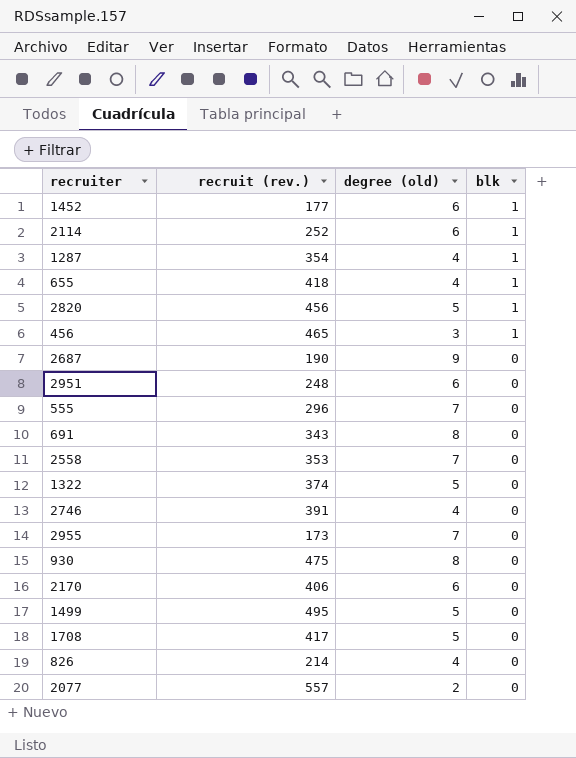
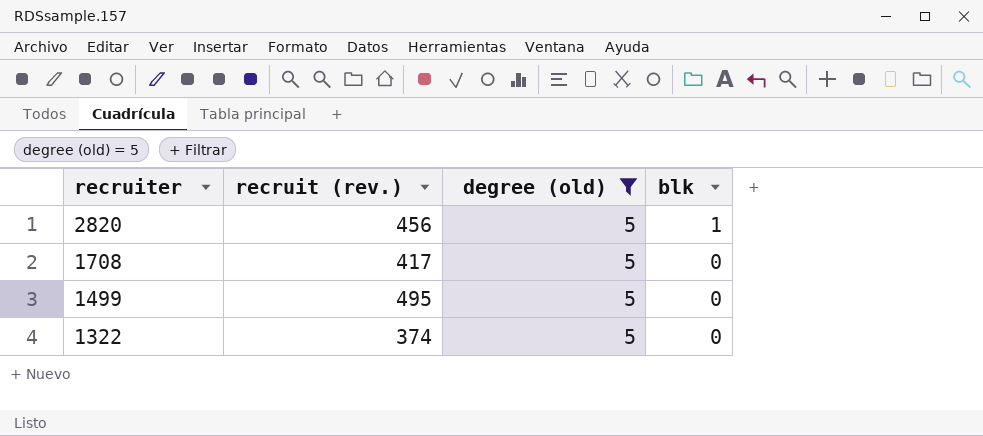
filter: none -> degree (old) = 5
row order: blk descending -> recruiter descending

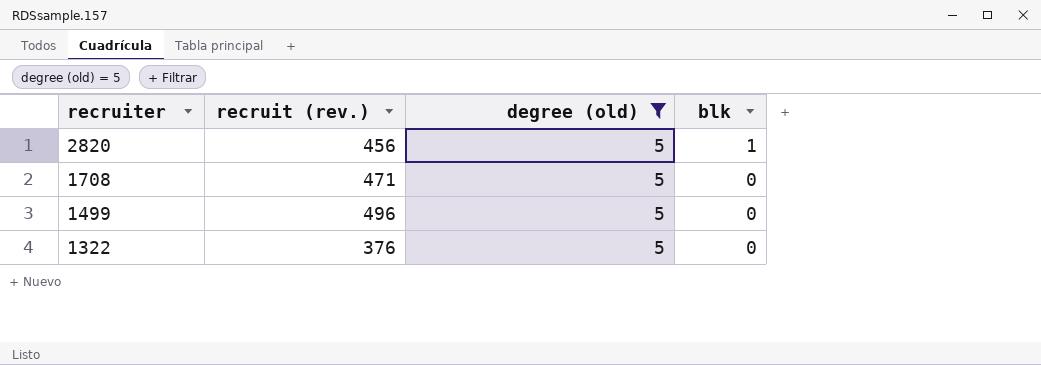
1708 | recruit (rev.): 417 -> 471
1499 | recruit (rev.): 495 -> 496
1322 | recruit (rev.): 374 -> 376

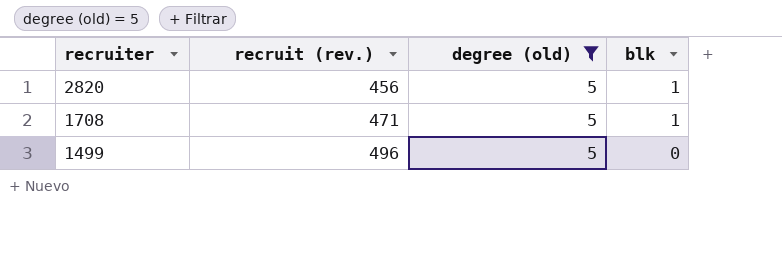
row 1322: 376 | 5 | 0 -> none
1708 | blk: 0 -> 1

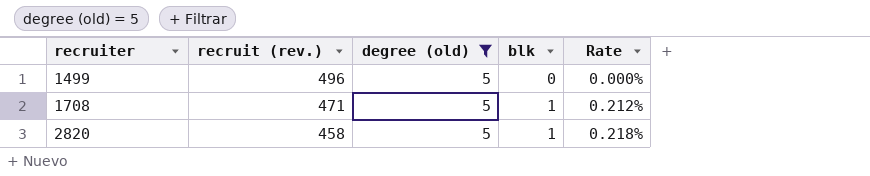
row order: recruiter descending -> recruiter ascending
column Rate | formula: none -> [blk] / [recruit (rev.)]
2820 | recruit (rev.): 456 -> 458

